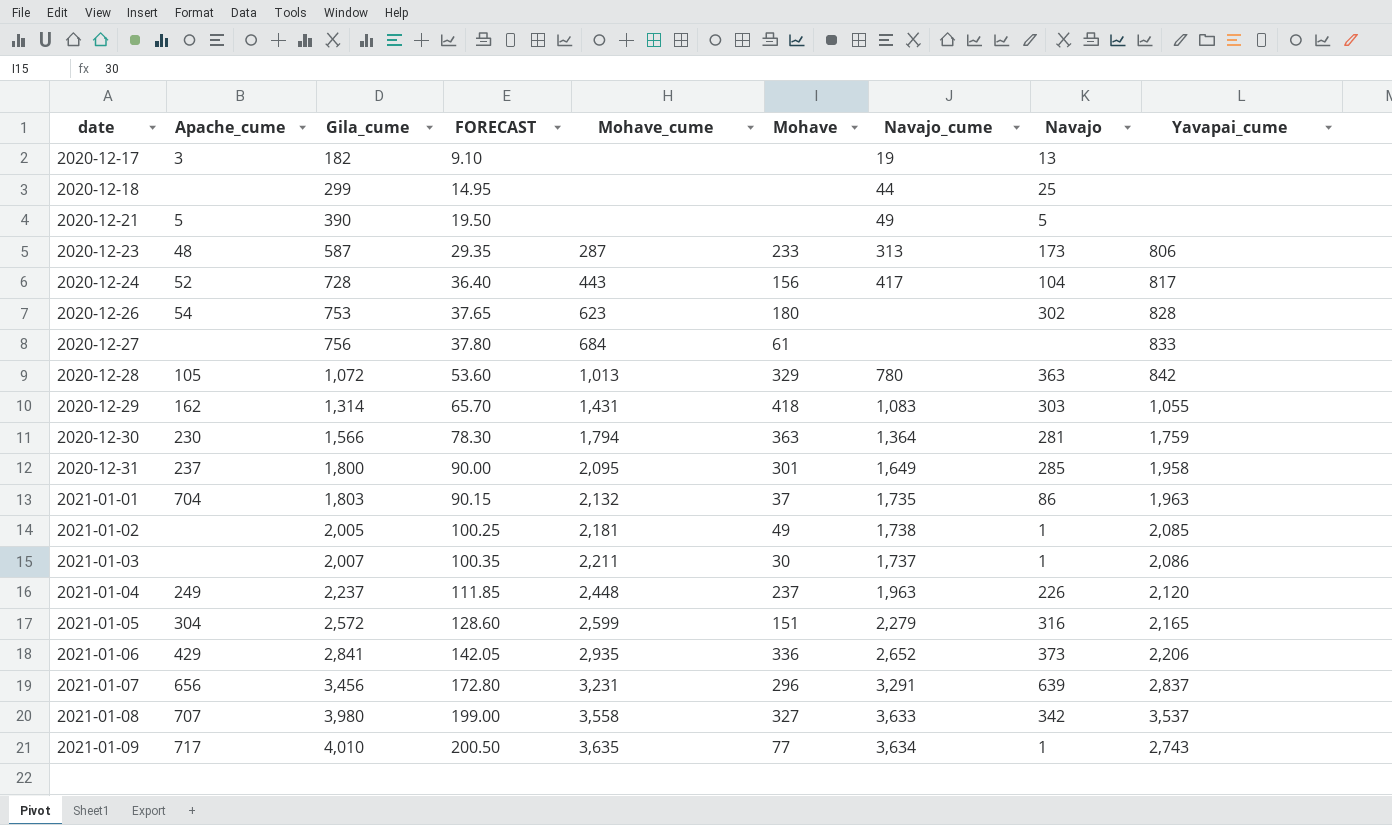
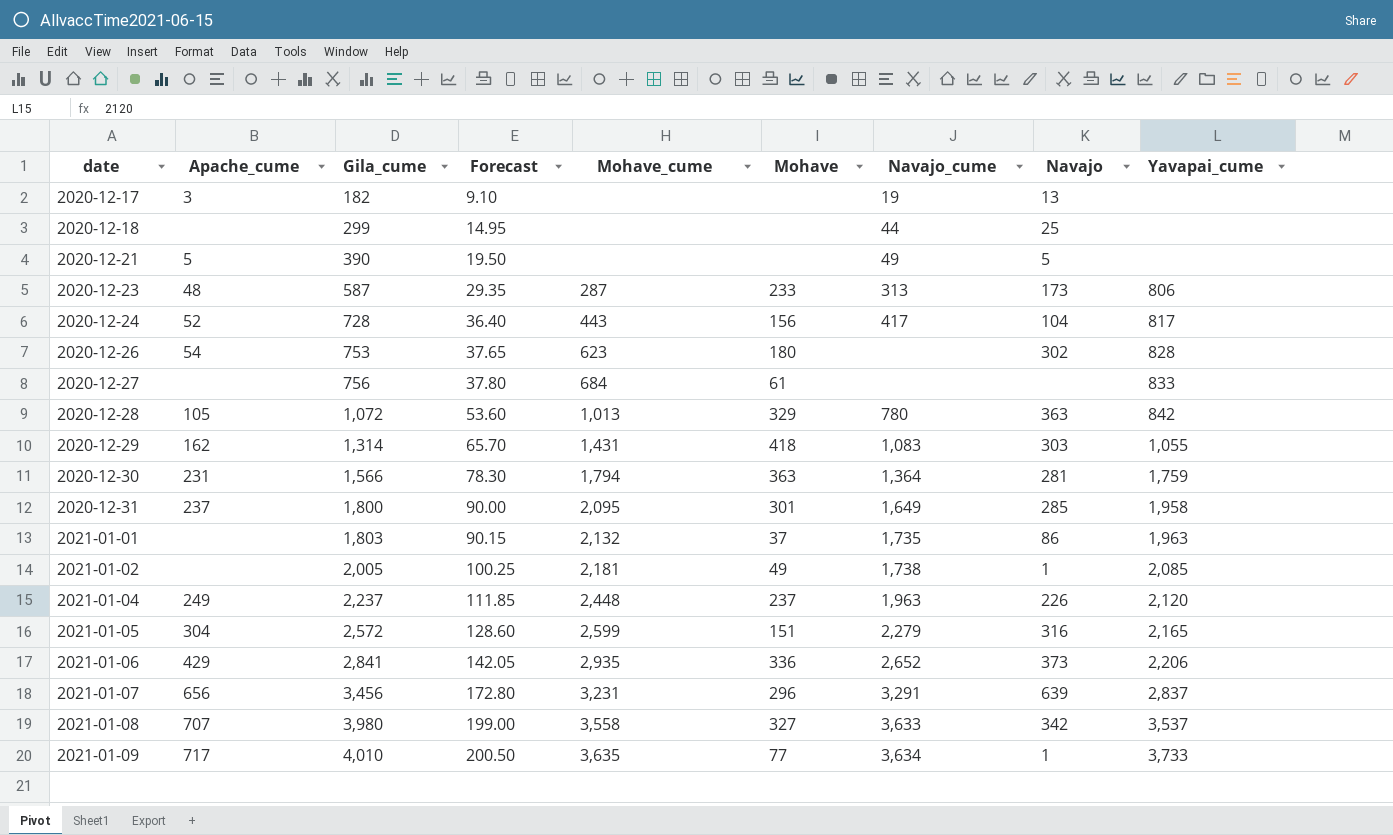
column name: FORECAST -> Forecast
row 2021-01-03: none | 2,007 | 100.35 | 2,211 | 30 | 1,737 | 1 | 2,086 -> none
2020-12-30 | Apache_cume: 230 -> 231
2021-01-01 | Apache_cume: 704 -> none
2021-01-09 | Yavapai_cume: 2,743 -> 3,733

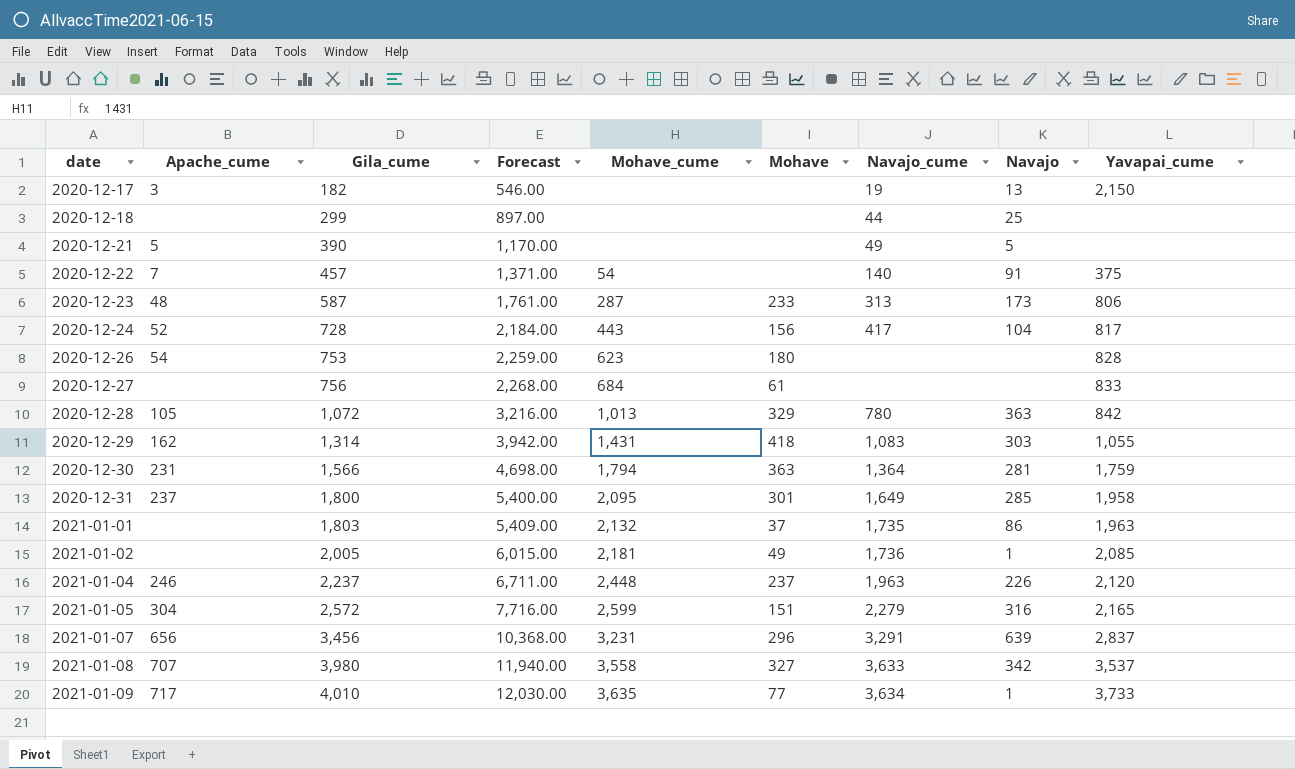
column Forecast | formula: [Gila_cume] * 0.05 -> [Gila_cume] * 3
row 2021-01-06: 429 | 2,841 | 142.05 | 2,935 | 336 | 2,652 | 373 | 2,206 -> none
2020-12-17 | Yavapai_cume: none -> 2,150
row 2020-12-22: none -> 7 | 457 | 1,371.00 | 54 | none | 140 | 91 | 375
2020-12-26 | Navajo: 302 -> none
2021-01-02 | Navajo_cume: 1,738 -> 1,736
2021-01-04 | Apache_cume: 249 -> 246

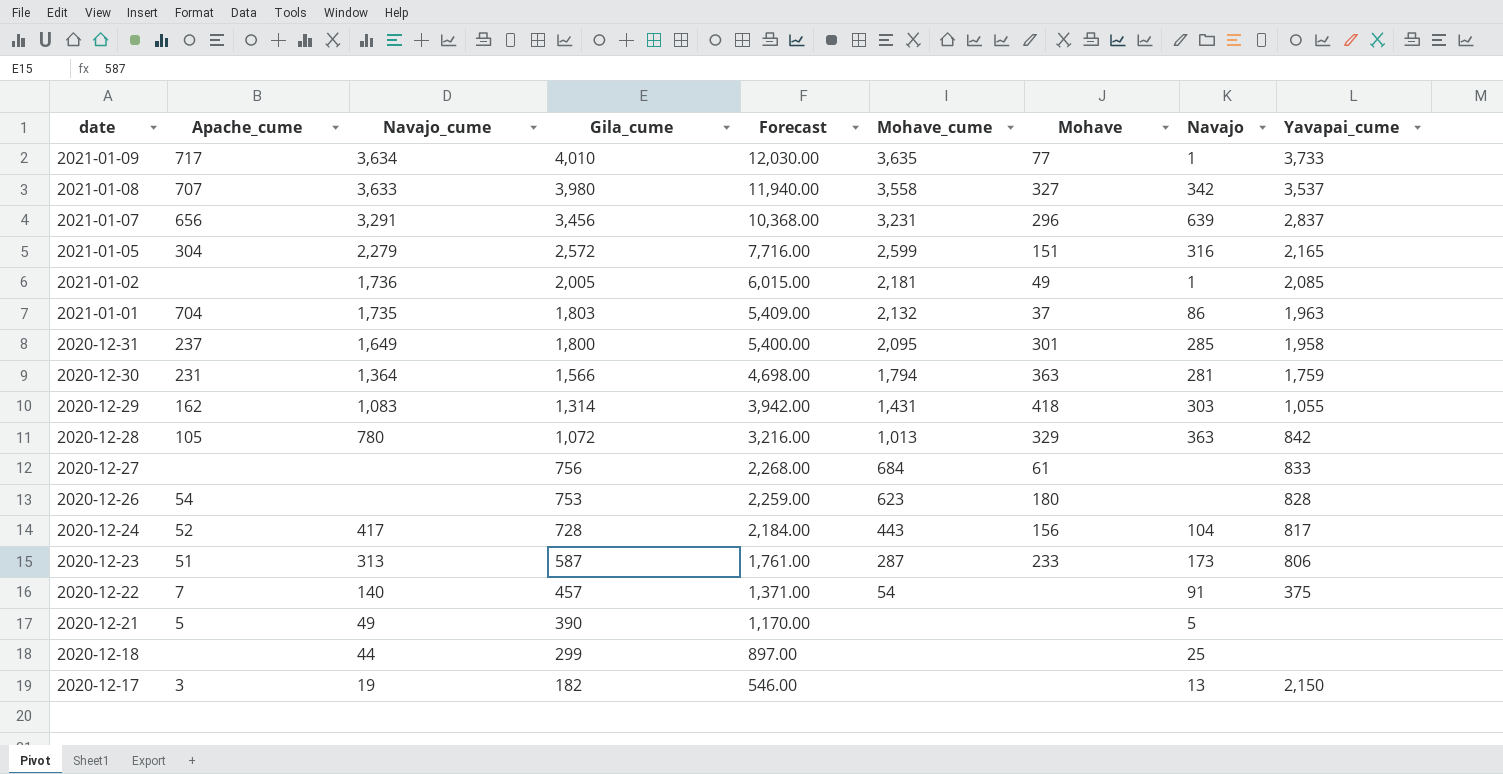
row order: date ascending -> date descending
column Navajo_cume | position: 7 -> 3
row 2021-01-04: 246 | 2,237 | 6,711.00 | 2,448 | 237 | 1,963 | 226 | 2,120 -> none
2021-01-01 | Apache_cume: none -> 704
2020-12-23 | Apache_cume: 48 -> 51

